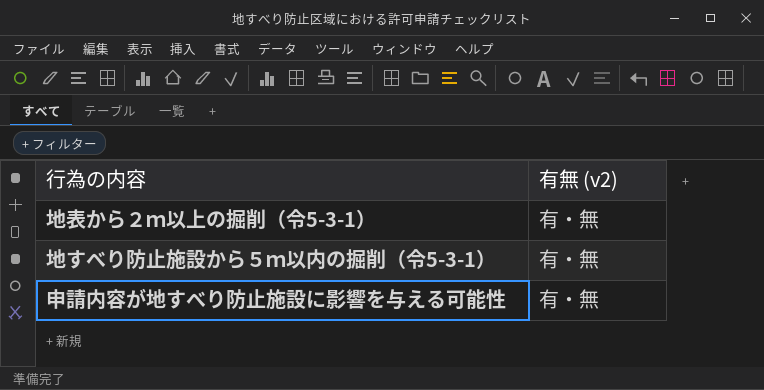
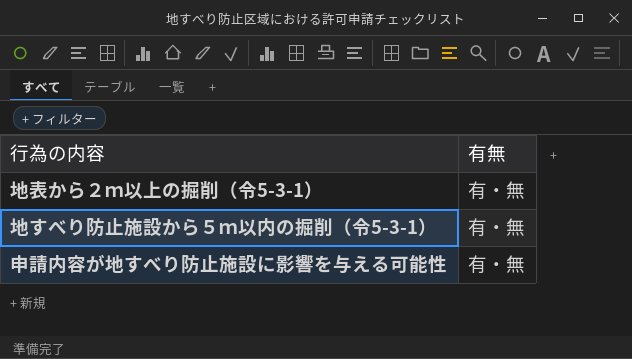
column name: 有無 (v2) -> 有無

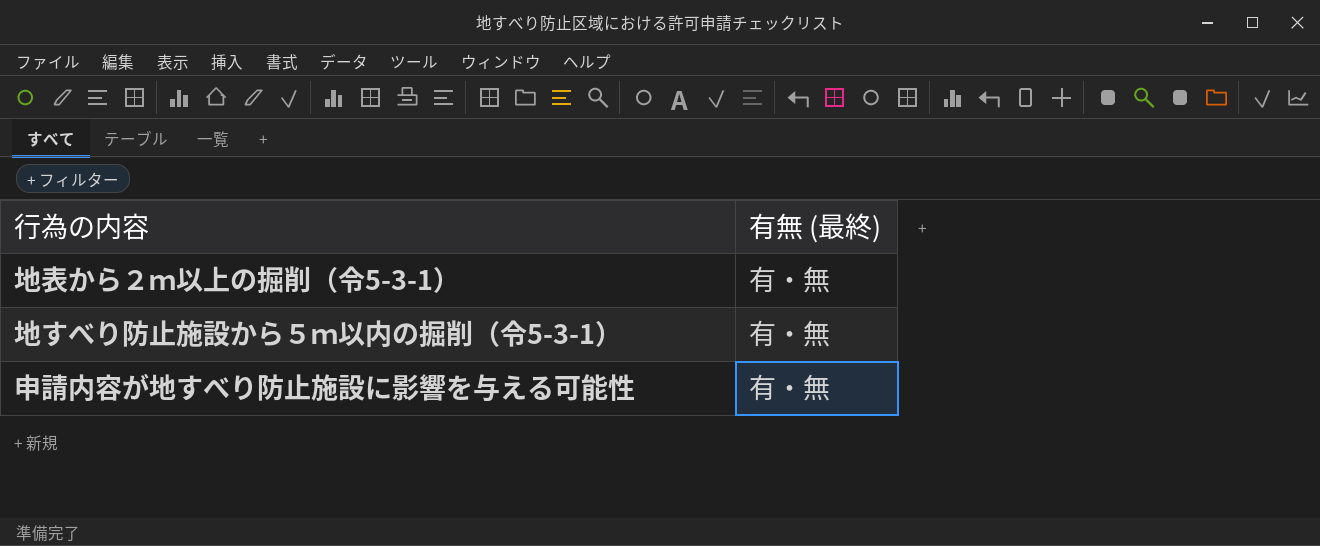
column name: 有無 -> 有無 (最終)

